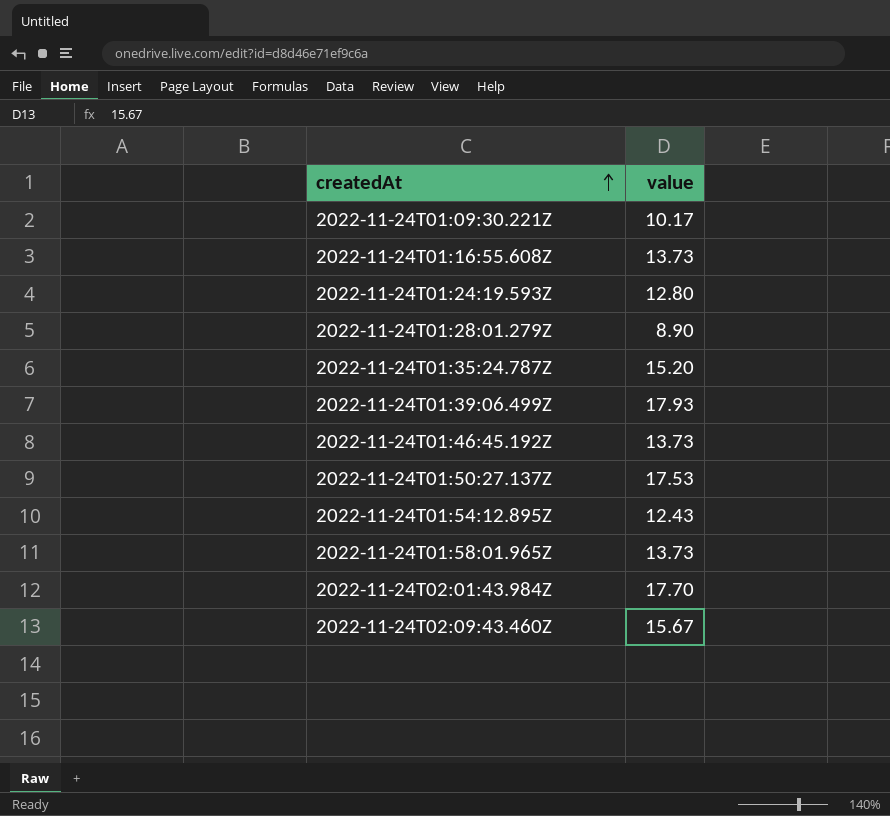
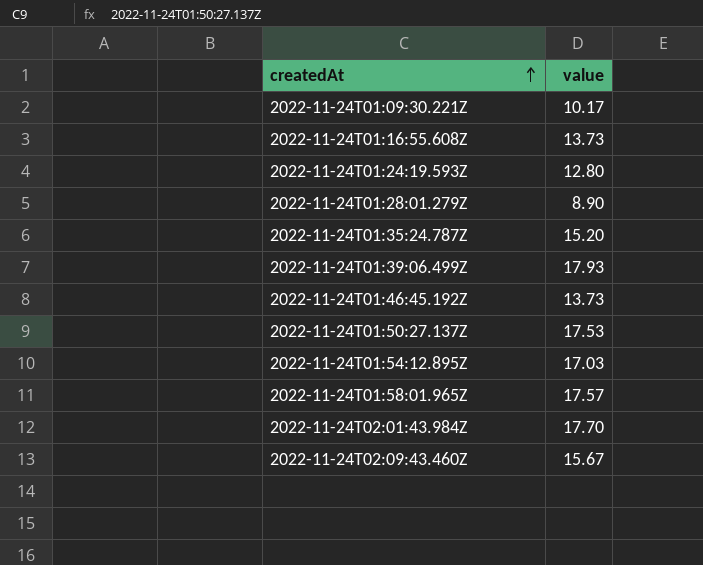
2022-11-24T01:54:12.895Z | value: 12.43 -> 17.03
2022-11-24T01:58:01.965Z | value: 13.73 -> 17.57

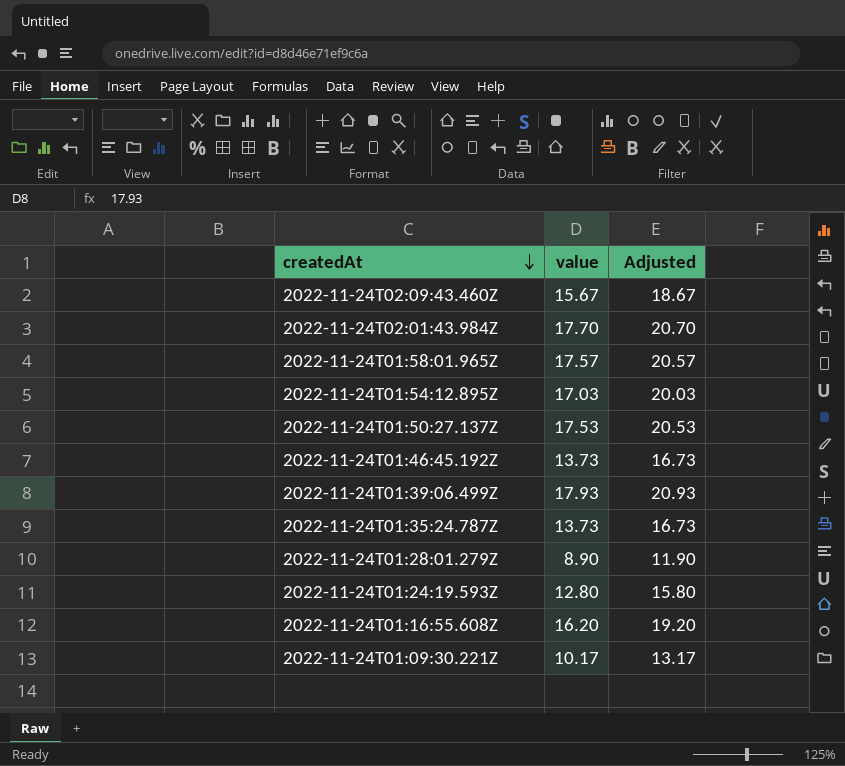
row order: createdAt ascending -> createdAt descending
column Adjusted | formula: none -> [value] + 3
2022-11-24T01:35:24.787Z | value: 15.20 -> 13.73
2022-11-24T01:16:55.608Z | value: 13.73 -> 16.20

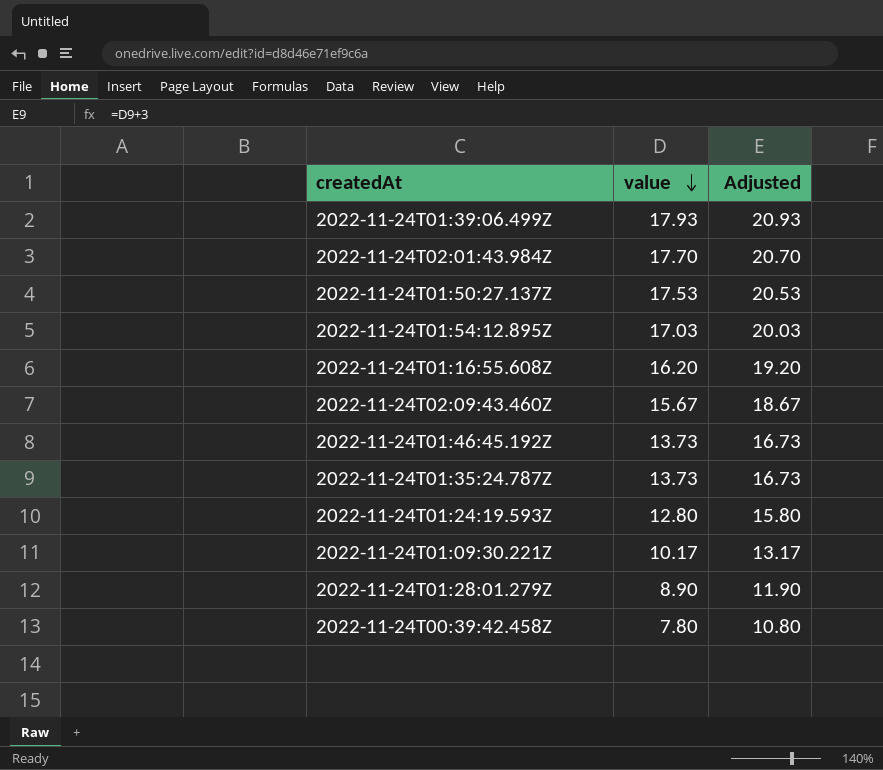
row order: createdAt descending -> value descending
row 2022-11-24T01:58:01.965Z: 17.57 | 20.57 -> none
row 2022-11-24T00:39:42.458Z: none -> 7.80 | 10.80

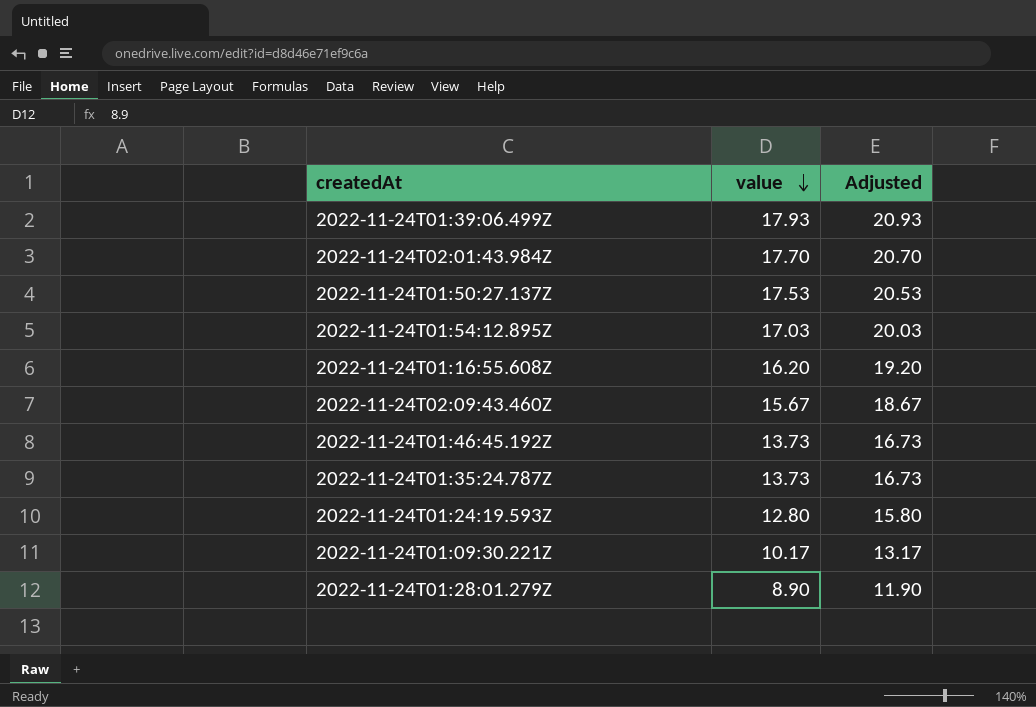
row 2022-11-24T00:39:42.458Z: 7.80 | 10.80 -> none

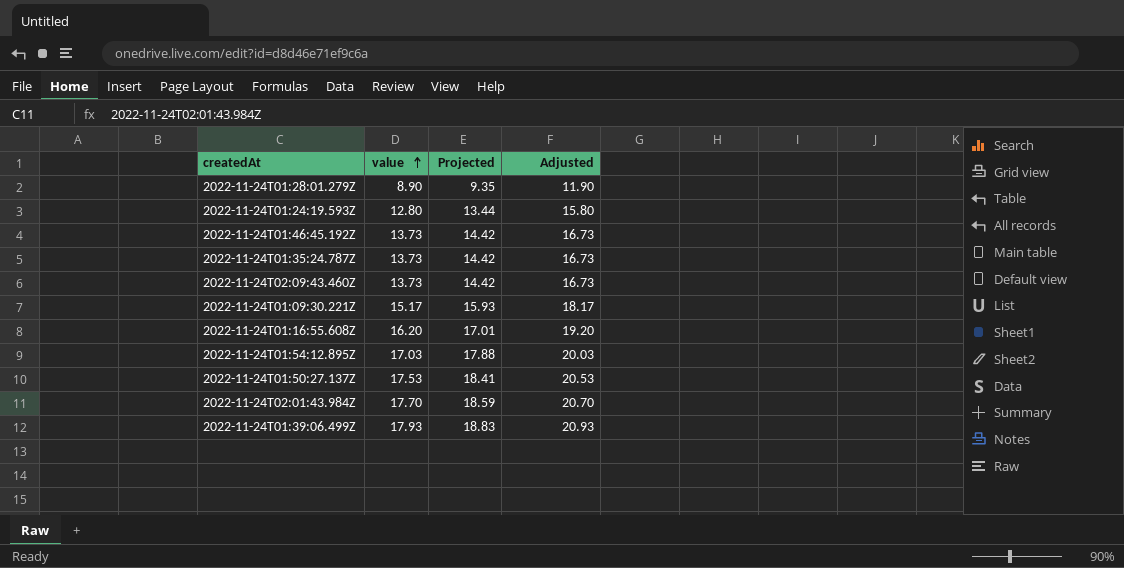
row order: value descending -> value ascending
column Projected | formula: none -> [value] * 1.05
2022-11-24T02:09:43.460Z | value: 15.67 -> 13.73
2022-11-24T02:09:43.460Z | Adjusted: 18.67 -> 16.73
2022-11-24T01:09:30.221Z | value: 10.17 -> 15.17
2022-11-24T01:09:30.221Z | Adjusted: 13.17 -> 18.17

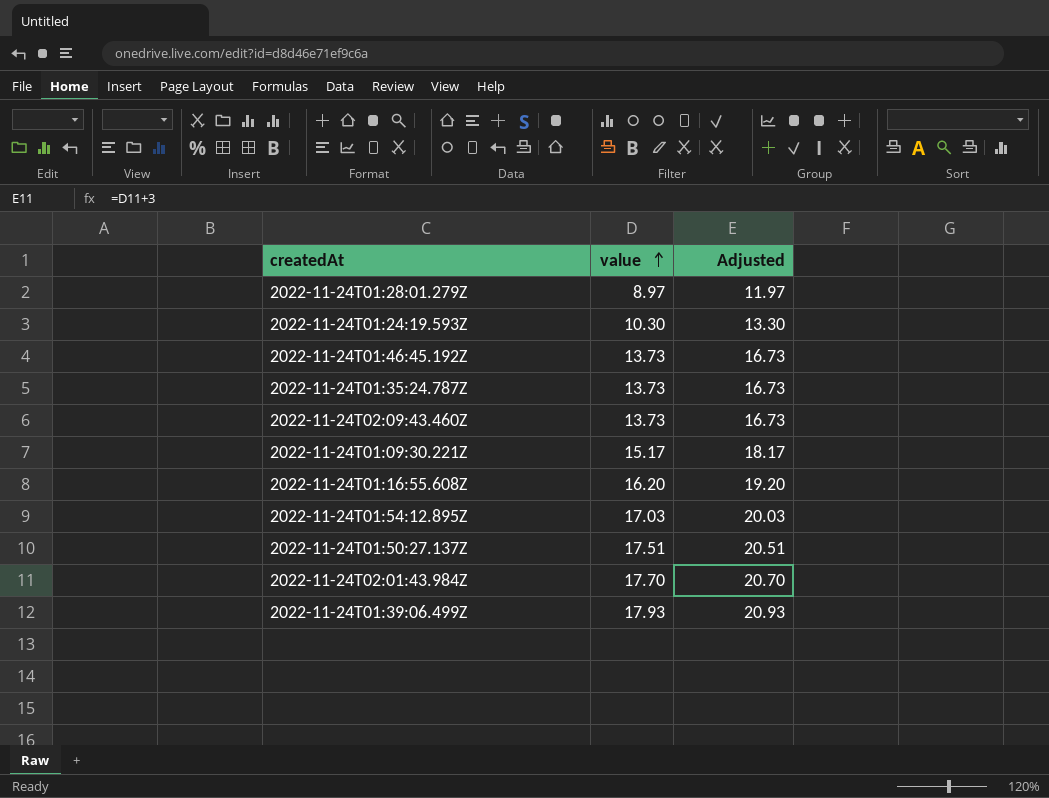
column Projected | formula: [value] * 1.05 -> none
2022-11-24T01:28:01.279Z | value: 8.90 -> 8.97
2022-11-24T01:28:01.279Z | Adjusted: 11.90 -> 11.97
2022-11-24T01:24:19.593Z | value: 12.80 -> 10.30
2022-11-24T01:24:19.593Z | Adjusted: 15.80 -> 13.30
2022-11-24T01:50:27.137Z | value: 17.53 -> 17.51
2022-11-24T01:50:27.137Z | Adjusted: 20.53 -> 20.51

